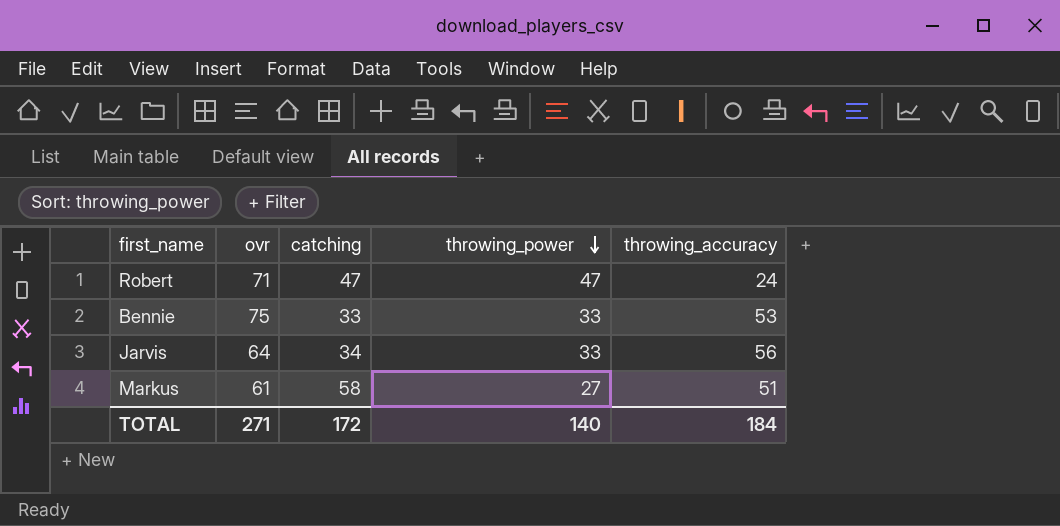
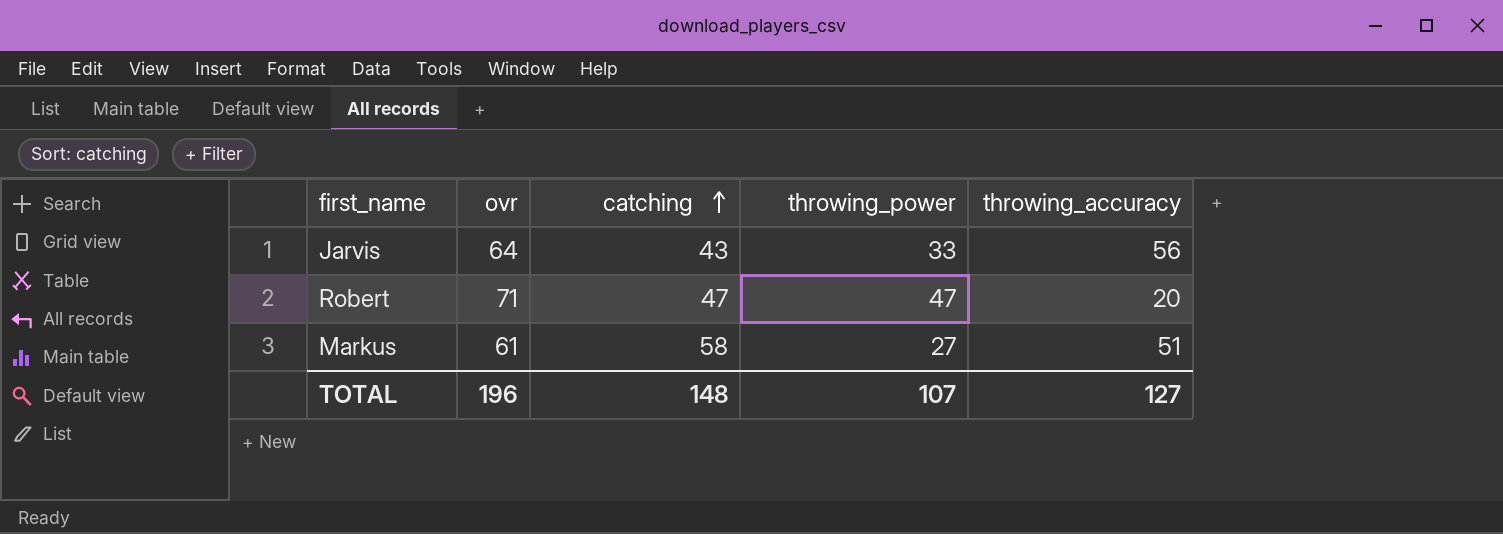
row order: throwing_power descending -> catching ascending
row Bennie: 75 | 33 | 33 | 53 -> none
Jarvis | catching: 34 -> 43
Robert | throwing_accuracy: 24 -> 20
TOTAL | ovr: 271 -> 196
TOTAL | catching: 172 -> 148
TOTAL | throwing_power: 140 -> 107
TOTAL | throwing_accuracy: 184 -> 127

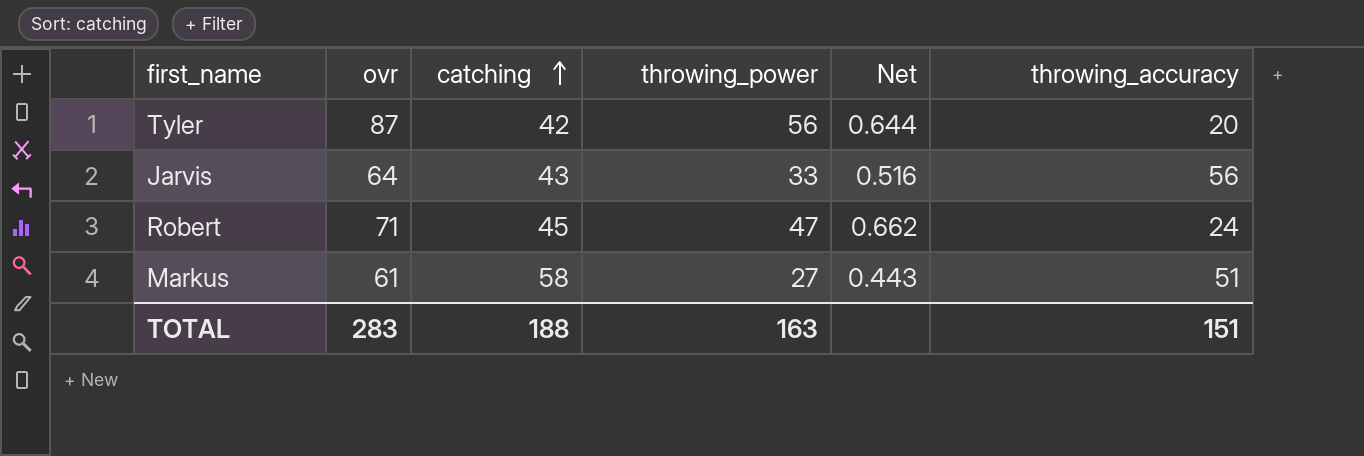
column Net | formula: none -> [throwing_power] / [ovr]
row Tyler: none -> 87 | 42 | 56 | 0.644 | 20
Robert | catching: 47 -> 45
Robert | throwing_accuracy: 20 -> 24
TOTAL | ovr: 196 -> 283
TOTAL | catching: 148 -> 188
TOTAL | throwing_power: 107 -> 163
TOTAL | throwing_accuracy: 127 -> 151

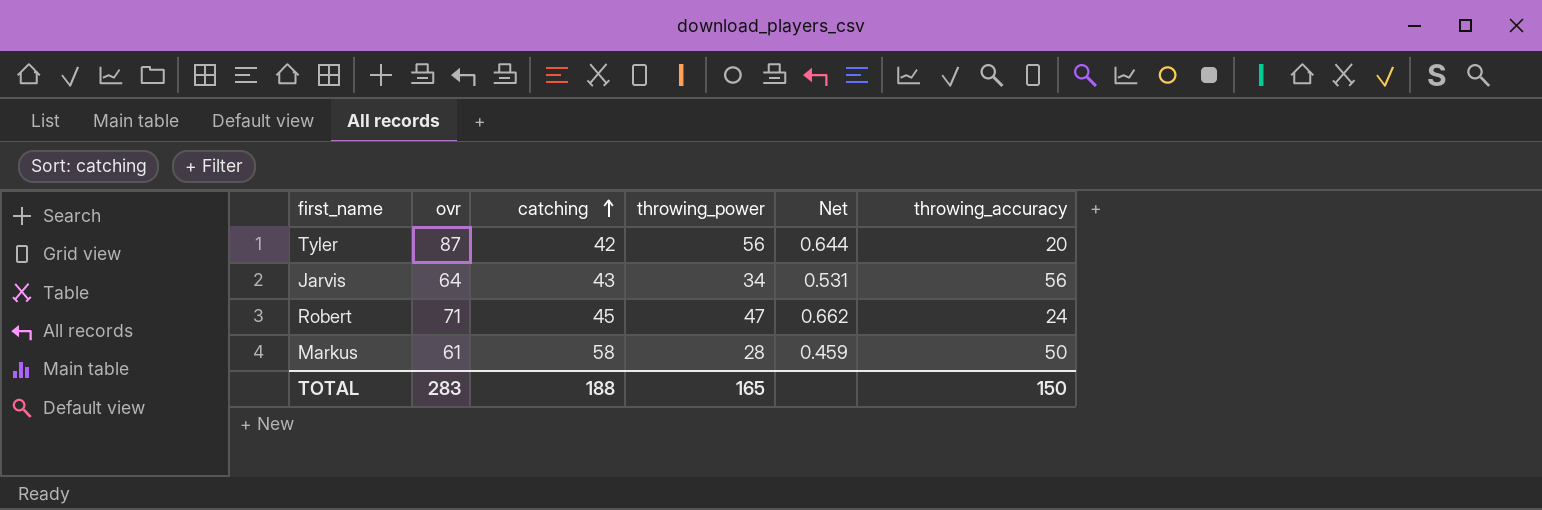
Jarvis | throwing_power: 33 -> 34
Jarvis | Net: 0.516 -> 0.531
Markus | throwing_power: 27 -> 28
Markus | Net: 0.443 -> 0.459
Markus | throwing_accuracy: 51 -> 50
TOTAL | throwing_power: 163 -> 165
TOTAL | throwing_accuracy: 151 -> 150

